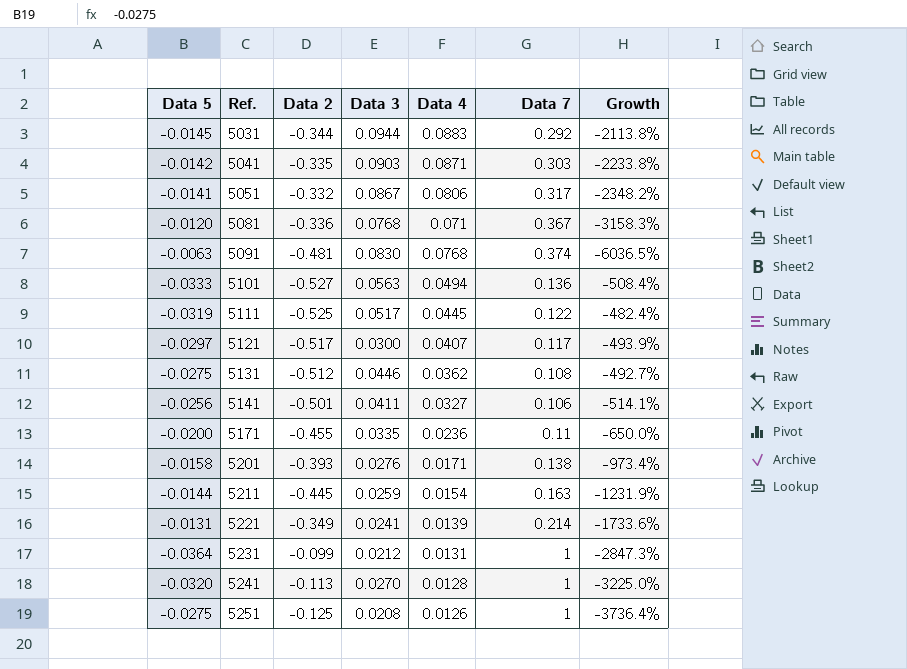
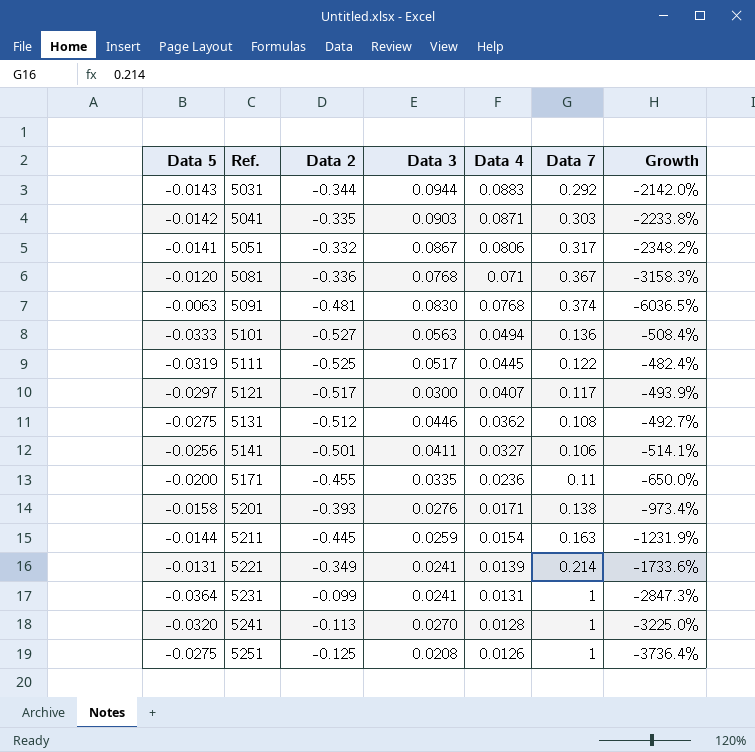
5031 | Data 5: -0.0145 -> -0.0143
5031 | Growth: -2113.8% -> -2142.0%
5231 | Data 3: 0.0212 -> 0.0241

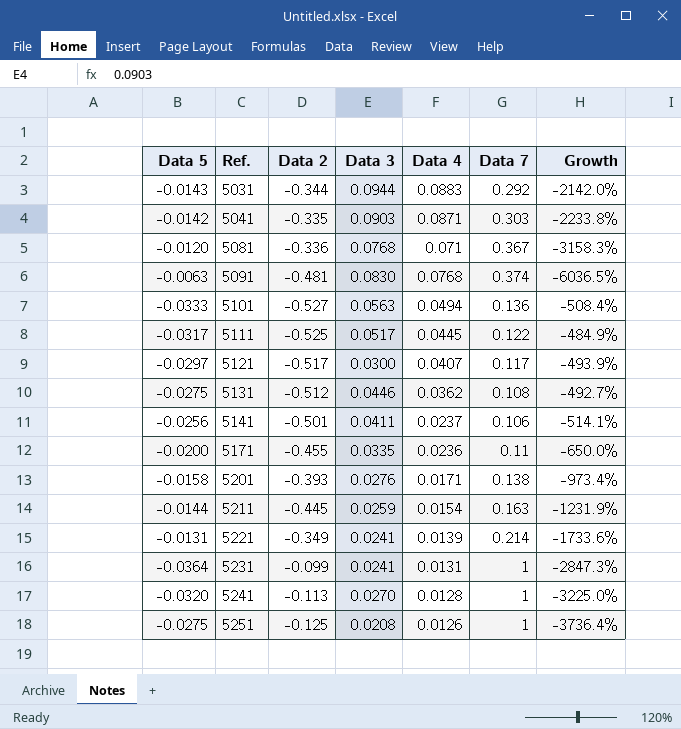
row 5051: -0.0141 | -0.332 | 0.0867 | 0.0806 | 0.317 | -2348.2% -> none
5111 | Data 5: -0.0319 -> -0.0317
5111 | Growth: -482.4% -> -484.9%
5141 | Data 4: 0.0327 -> 0.0237

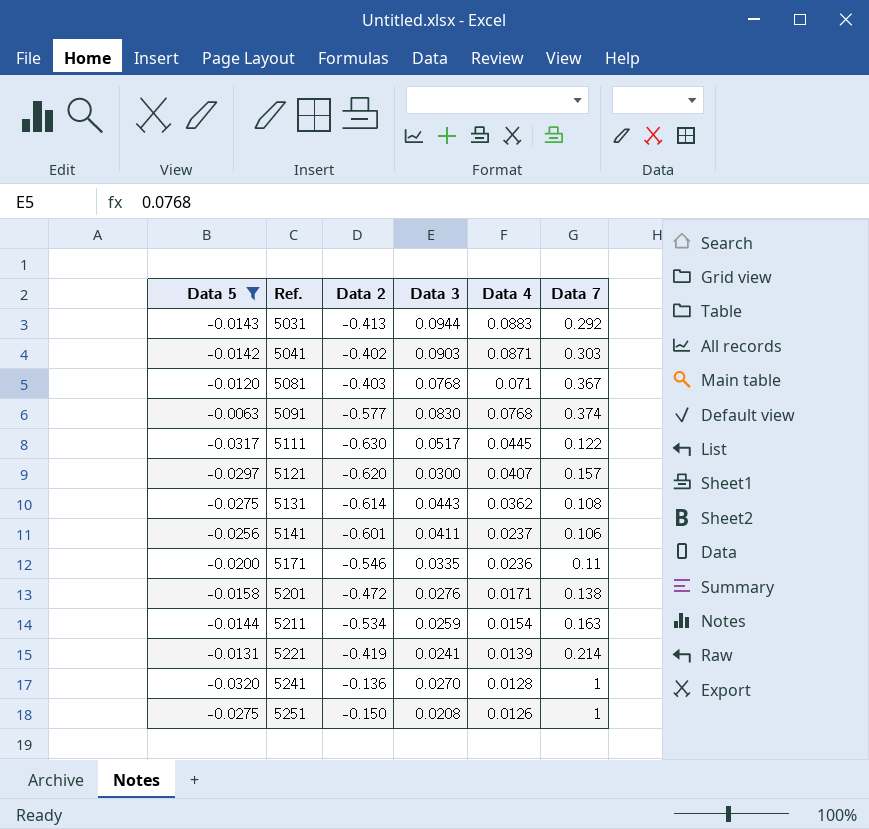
filter: none -> Data 5 >= -0.0320
column Growth | formula: ([Data 7] - [Data 5]) / [Data 5] -> none
5031 | Data 2: -0.344 -> -0.413
5041 | Data 2: -0.335 -> -0.402
5081 | Data 2: -0.336 -> -0.403
5091 | Data 2: -0.481 -> -0.577
5111 | Data 2: -0.525 -> -0.630
5121 | Data 2: -0.517 -> -0.620
5121 | Data 7: 0.117 -> 0.157
5131 | Data 2: -0.512 -> -0.614
5131 | Data 3: 0.0446 -> 0.0443
5141 | Data 2: -0.501 -> -0.601
5171 | Data 2: -0.455 -> -0.546
5201 | Data 2: -0.393 -> -0.472
5211 | Data 2: -0.445 -> -0.534
5221 | Data 2: -0.349 -> -0.419
5241 | Data 2: -0.113 -> -0.136
5251 | Data 2: -0.125 -> -0.150

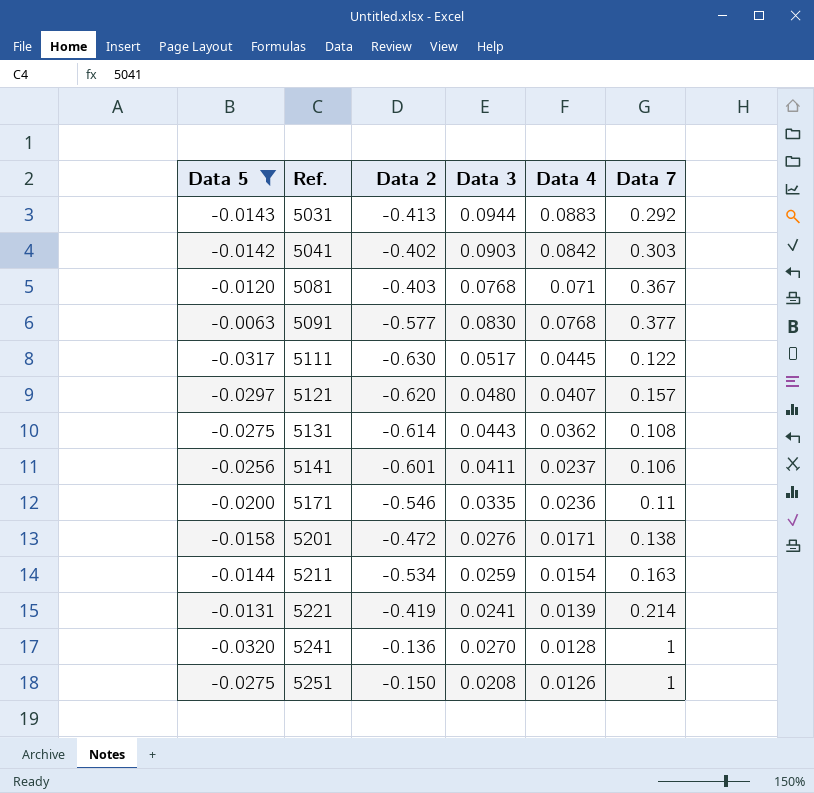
5041 | Data 4: 0.0871 -> 0.0842
5091 | Data 7: 0.374 -> 0.377
5121 | Data 3: 0.0300 -> 0.0480

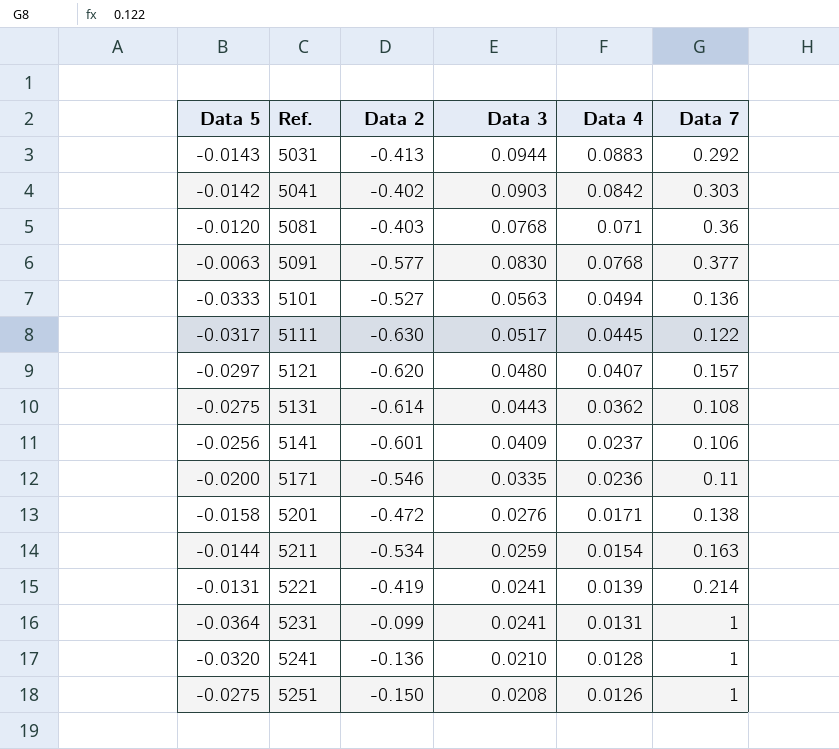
filter: Data 5 >= -0.0320 -> none
5081 | Data 7: 0.367 -> 0.36
5141 | Data 3: 0.0411 -> 0.0409
5241 | Data 3: 0.0270 -> 0.0210

